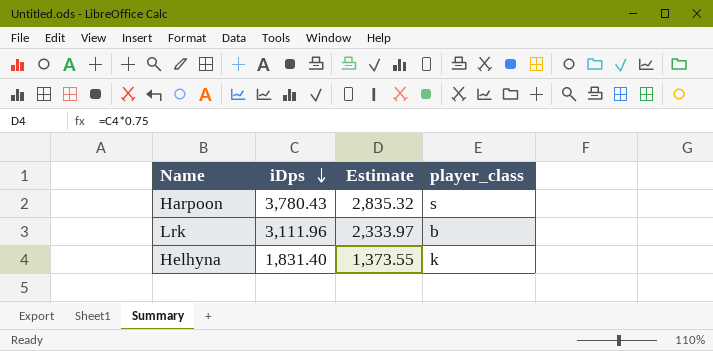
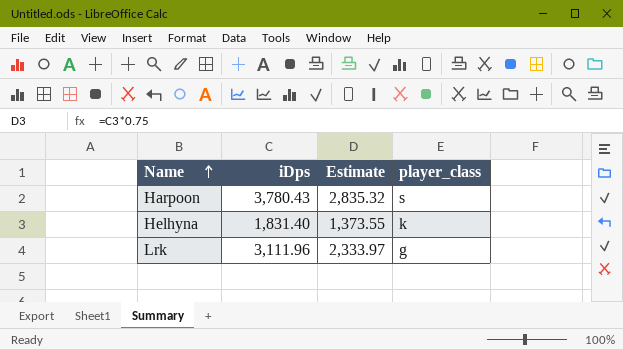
row order: iDps descending -> Name ascending
Lrk | player_class: b -> g

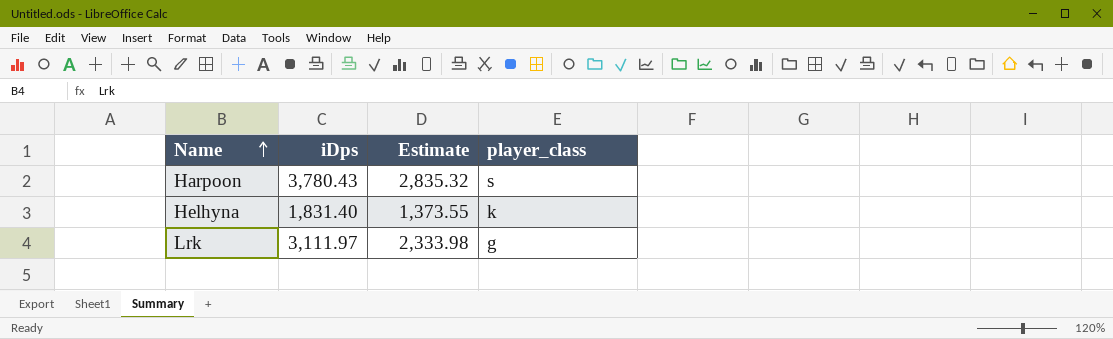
Lrk | iDps: 3,111.96 -> 3,111.97
Lrk | Estimate: 2,333.97 -> 2,333.98

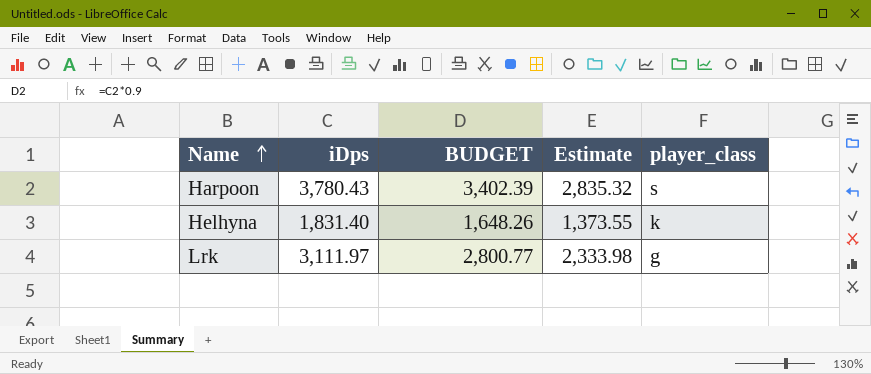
column BUDGET | formula: none -> [iDps] * 0.9

